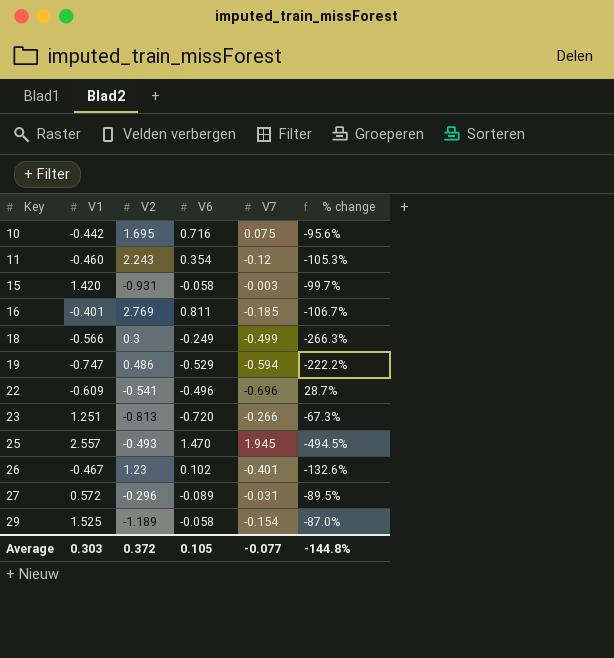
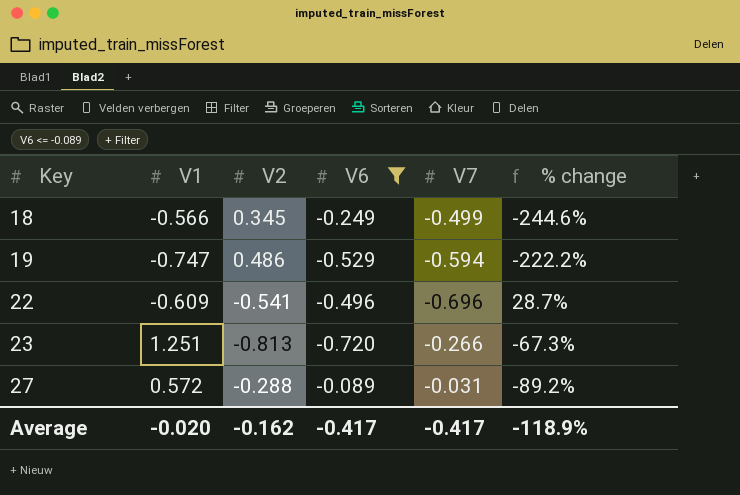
filter: none -> V6 <= -0.089
18 | V2: 0.3 -> 0.345
18 | % change: -266.3% -> -244.6%
27 | V2: -0.296 -> -0.288
27 | % change: -89.5% -> -89.2%
Average | V1: 0.303 -> -0.020
Average | V2: 0.372 -> -0.162
Average | V6: 0.105 -> -0.417
Average | V7: -0.077 -> -0.417
Average | % change: -144.8% -> -118.9%

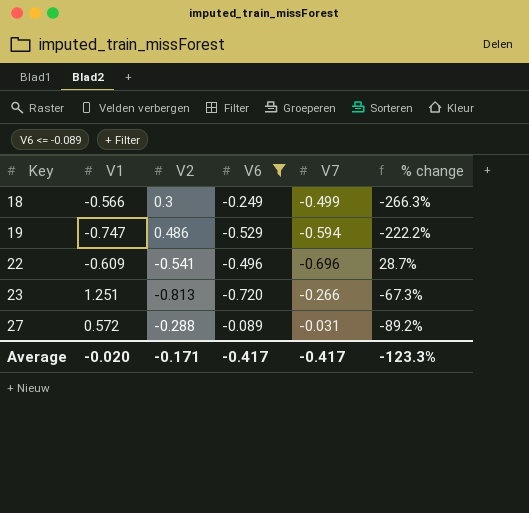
18 | V2: 0.345 -> 0.3
18 | % change: -244.6% -> -266.3%
Average | V2: -0.162 -> -0.171
Average | % change: -118.9% -> -123.3%

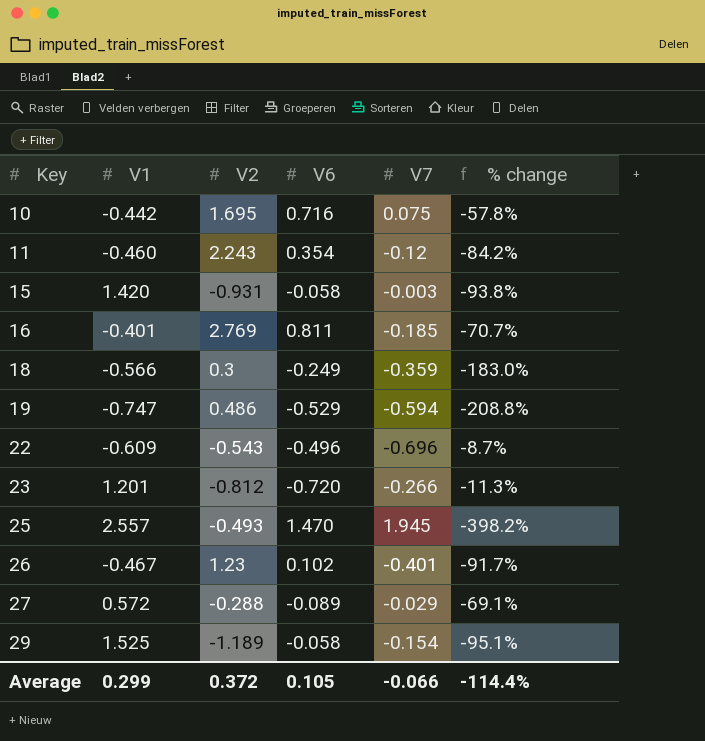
filter: V6 <= -0.089 -> none
column % change | formula: ([V7] - [V2]) / [V2] -> ([V6] - [V2]) / [V2]
18 | V7: -0.499 -> -0.359
22 | V2: -0.541 -> -0.543
23 | V1: 1.251 -> 1.201
23 | V2: -0.813 -> -0.812
27 | V7: -0.031 -> -0.029
Average | V1: -0.020 -> 0.299
Average | V2: -0.171 -> 0.372
Average | V6: -0.417 -> 0.105
Average | V7: -0.417 -> -0.066
Average | % change: -123.3% -> -114.4%

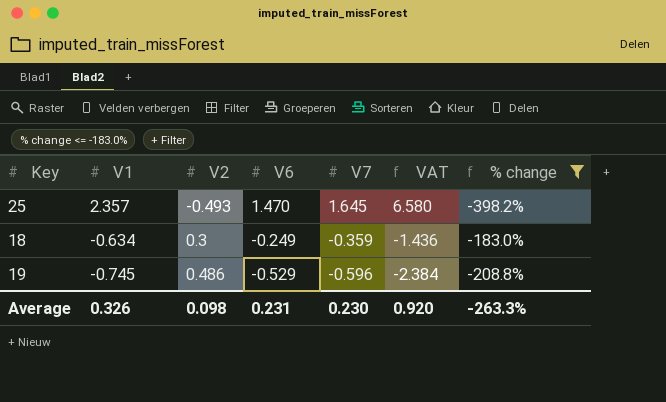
filter: none -> % change <= -183.0%
row order: Key ascending -> V1 descending
column VAT | formula: none -> [V7] * 4
25 | V1: 2.557 -> 2.357
25 | V7: 1.945 -> 1.645
18 | V1: -0.566 -> -0.634
19 | V1: -0.747 -> -0.745
19 | V7: -0.594 -> -0.596
Average | V1: 0.299 -> 0.326
Average | V2: 0.372 -> 0.098
Average | V6: 0.105 -> 0.231
Average | V7: -0.066 -> 0.230
Average | % change: -114.4% -> -263.3%

